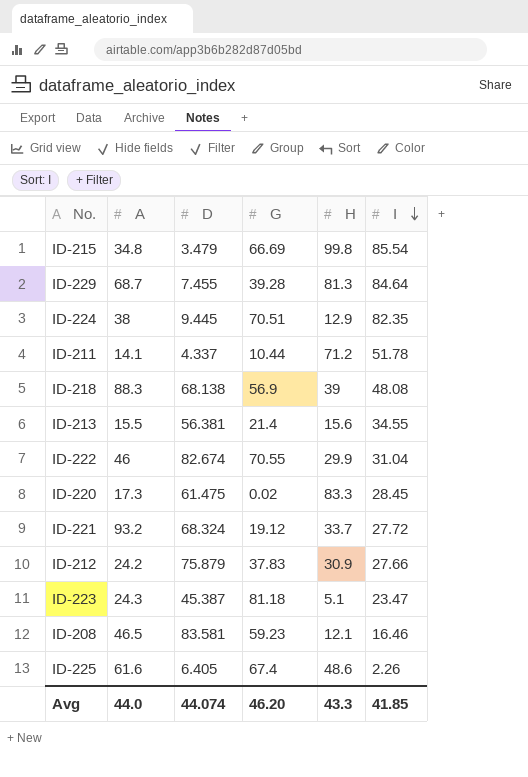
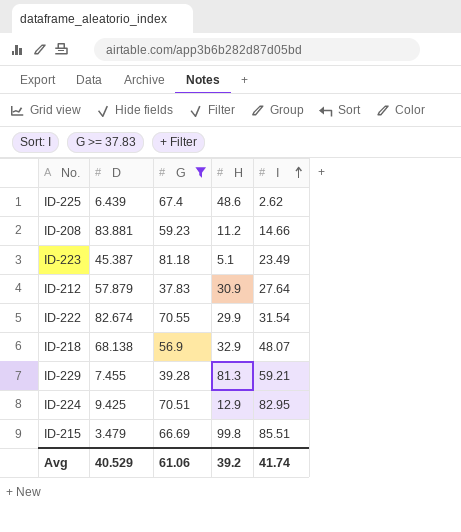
filter: none -> G >= 37.83
row order: I descending -> I ascending
column A | position: 2 -> none
ID-225 | D: 6.405 -> 6.439
ID-225 | I: 2.26 -> 2.62
ID-208 | D: 83.581 -> 83.881
ID-208 | H: 12.1 -> 11.2
ID-208 | I: 16.46 -> 14.66
ID-223 | I: 23.47 -> 23.49
ID-212 | D: 75.879 -> 57.879
ID-212 | I: 27.66 -> 27.64
ID-222 | I: 31.04 -> 31.54
ID-218 | H: 39 -> 32.9
ID-218 | I: 48.08 -> 48.07
ID-229 | I: 84.64 -> 59.21
ID-224 | D: 9.445 -> 9.425
ID-224 | I: 82.35 -> 82.95
ID-215 | I: 85.54 -> 85.51
Avg | D: 44.074 -> 40.529
Avg | G: 46.20 -> 61.06
Avg | H: 43.3 -> 39.2
Avg | I: 41.85 -> 41.74

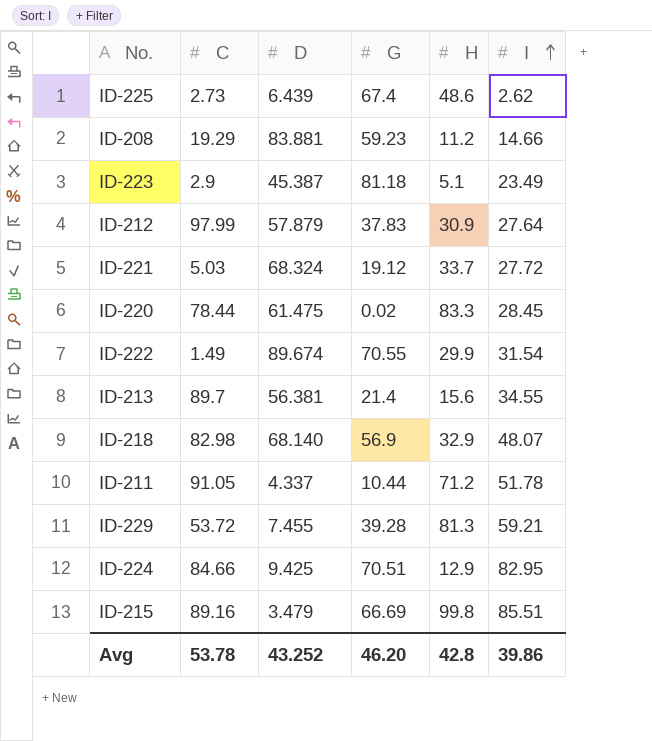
filter: G >= 37.83 -> none
column C | position: none -> 2
ID-222 | D: 82.674 -> 89.674
ID-218 | D: 68.138 -> 68.140
Avg | D: 40.529 -> 43.252
Avg | G: 61.06 -> 46.20
Avg | H: 39.2 -> 42.8
Avg | I: 41.74 -> 39.86

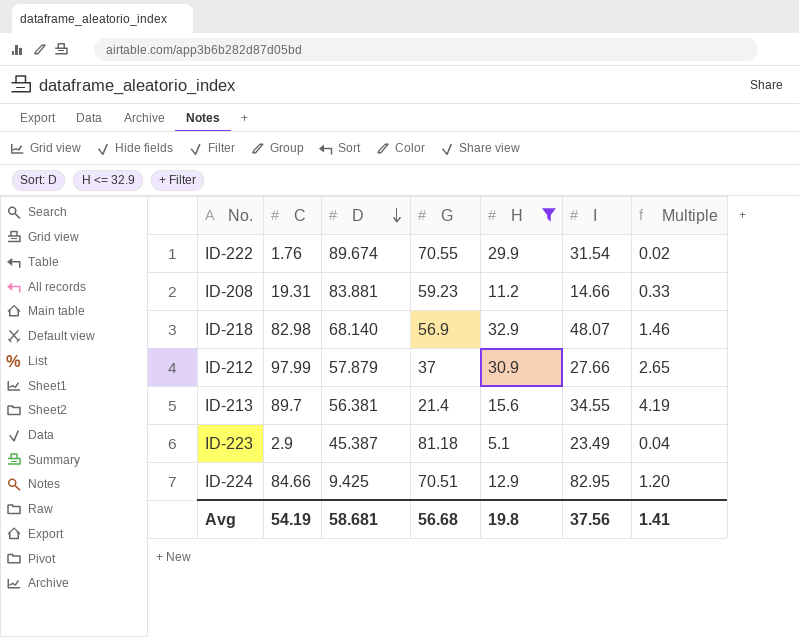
filter: none -> H <= 32.9
row order: I ascending -> D descending
column Multiple | formula: none -> [C] / [G]
ID-222 | C: 1.49 -> 1.76
ID-208 | C: 19.29 -> 19.31
ID-212 | G: 37.83 -> 37
ID-212 | I: 27.64 -> 27.66
Avg | C: 53.78 -> 54.19
Avg | D: 43.252 -> 58.681
Avg | G: 46.20 -> 56.68
Avg | H: 42.8 -> 19.8
Avg | I: 39.86 -> 37.56

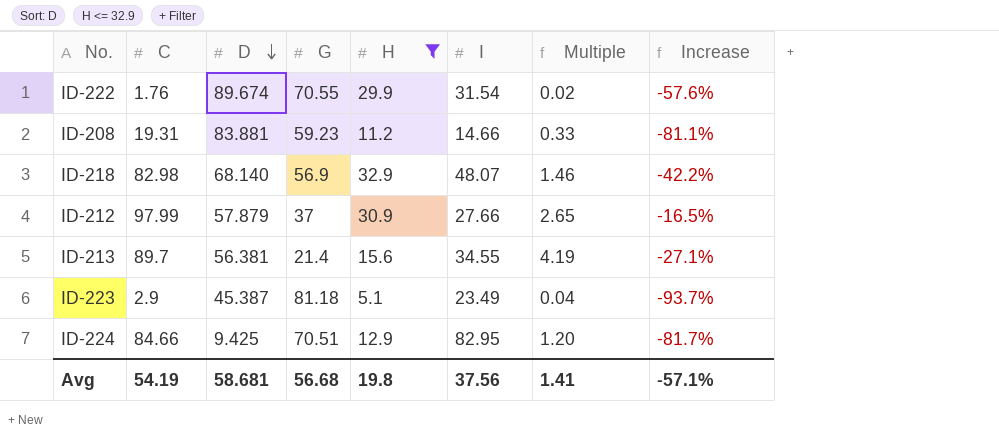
column Increase | formula: none -> ([H] - [G]) / [G]

